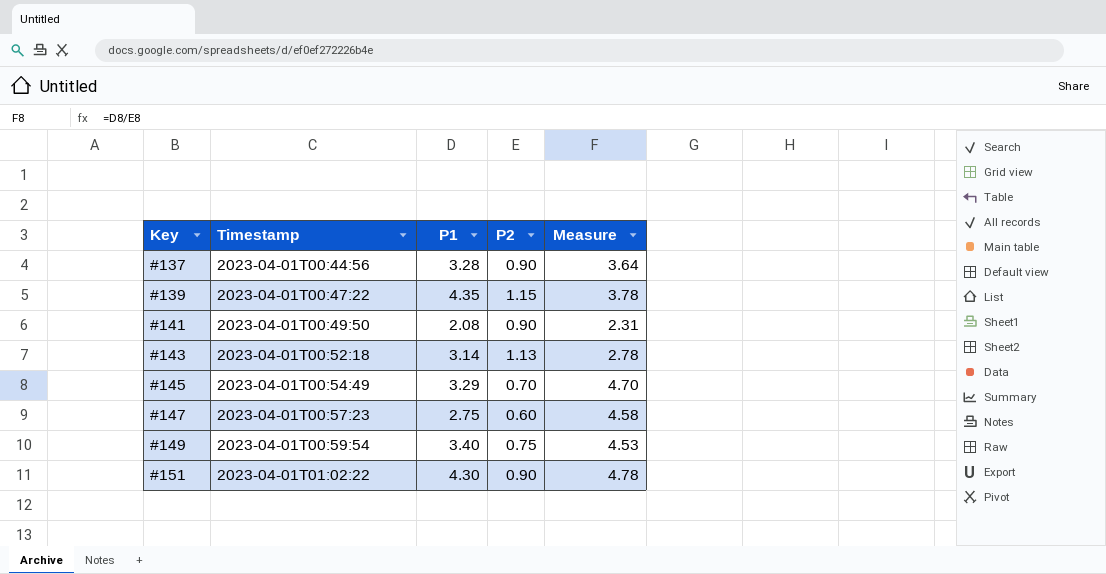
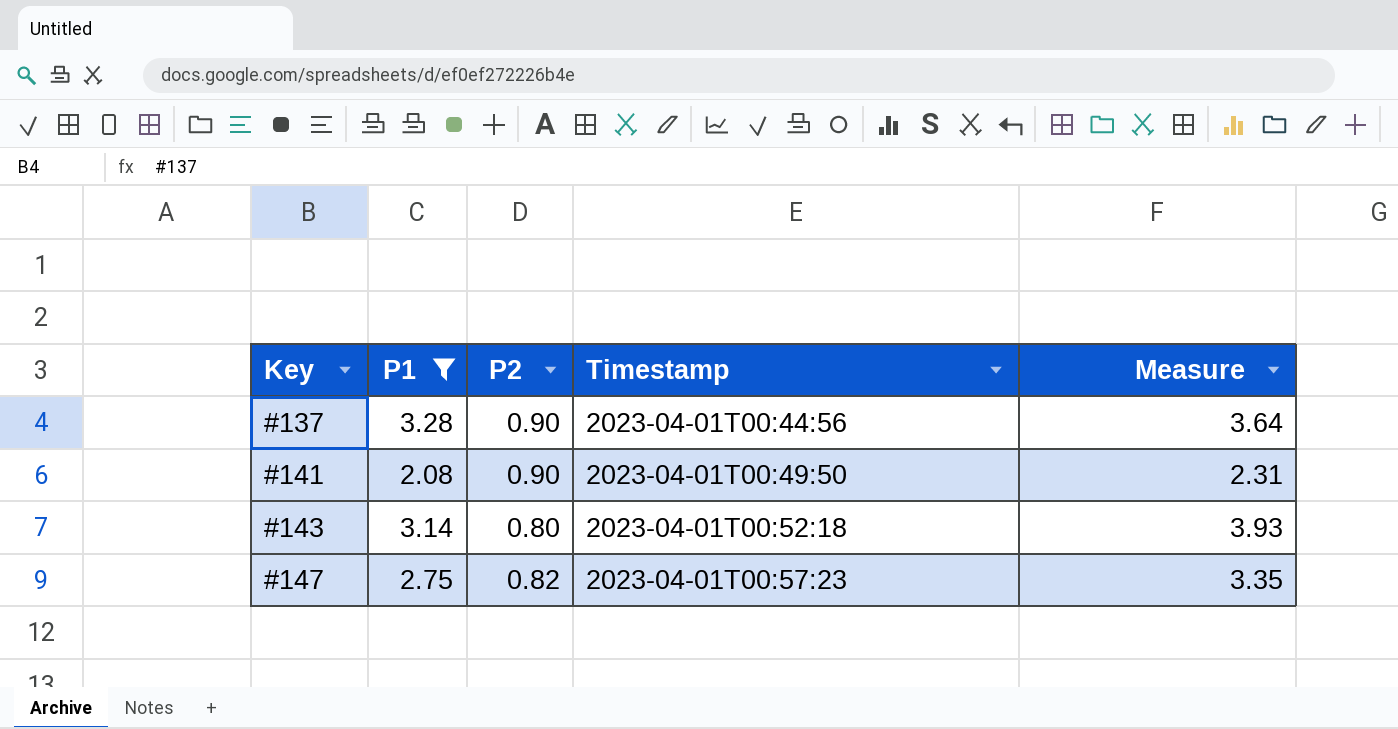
filter: none -> P1 <= 3.28
column Timestamp | position: 2 -> 4
#143 | P2: 1.13 -> 0.80
#143 | Measure: 2.78 -> 3.93
#147 | P2: 0.60 -> 0.82
#147 | Measure: 4.58 -> 3.35

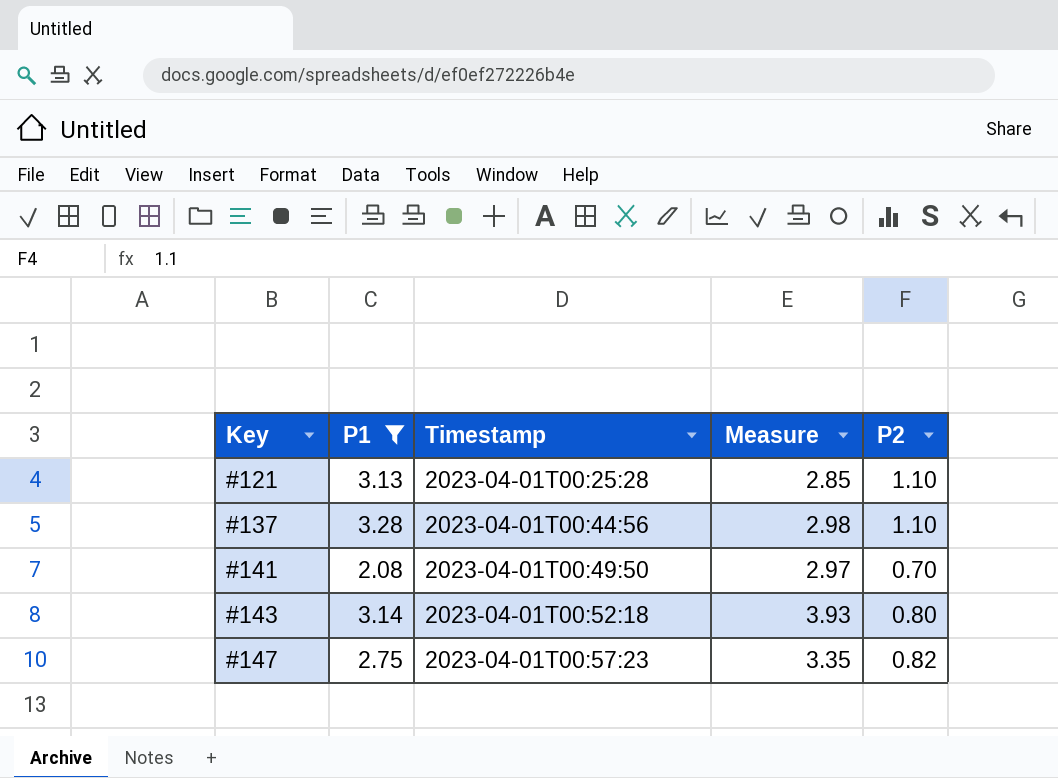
column P2 | position: 3 -> 5
row #121: none -> 3.13 | 2023-04-01T00:25:28 | 2.85 | 1.10
#137 | Measure: 3.64 -> 2.98
#137 | P2: 0.90 -> 1.10
#141 | Measure: 2.31 -> 2.97
#141 | P2: 0.90 -> 0.70

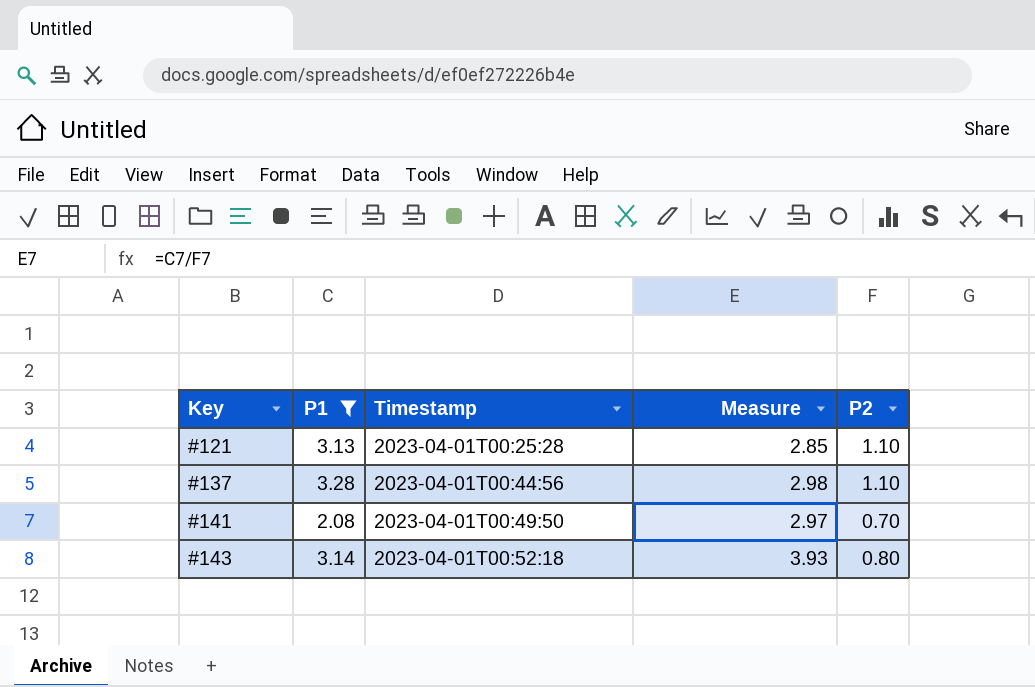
row #147: 2.75 | 2023-04-01T00:57:23 | 3.35 | 0.82 -> none

